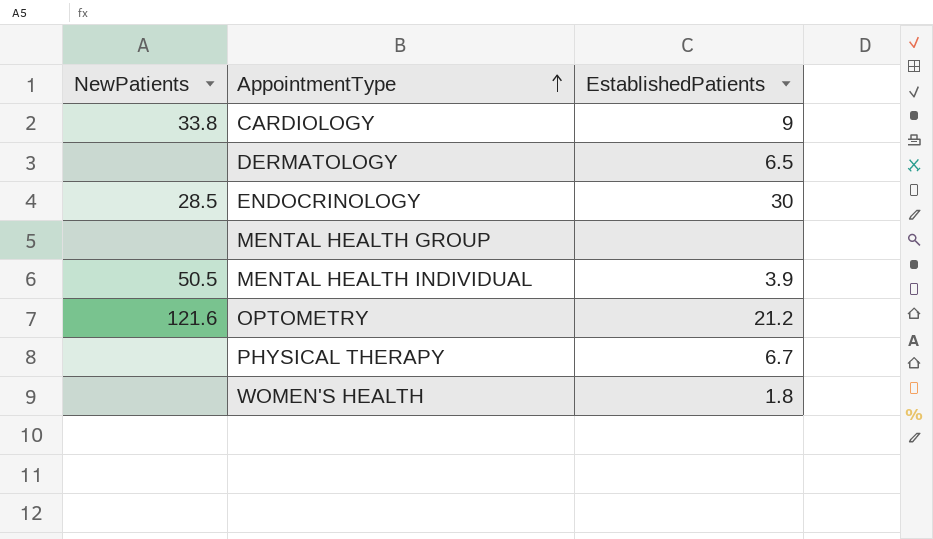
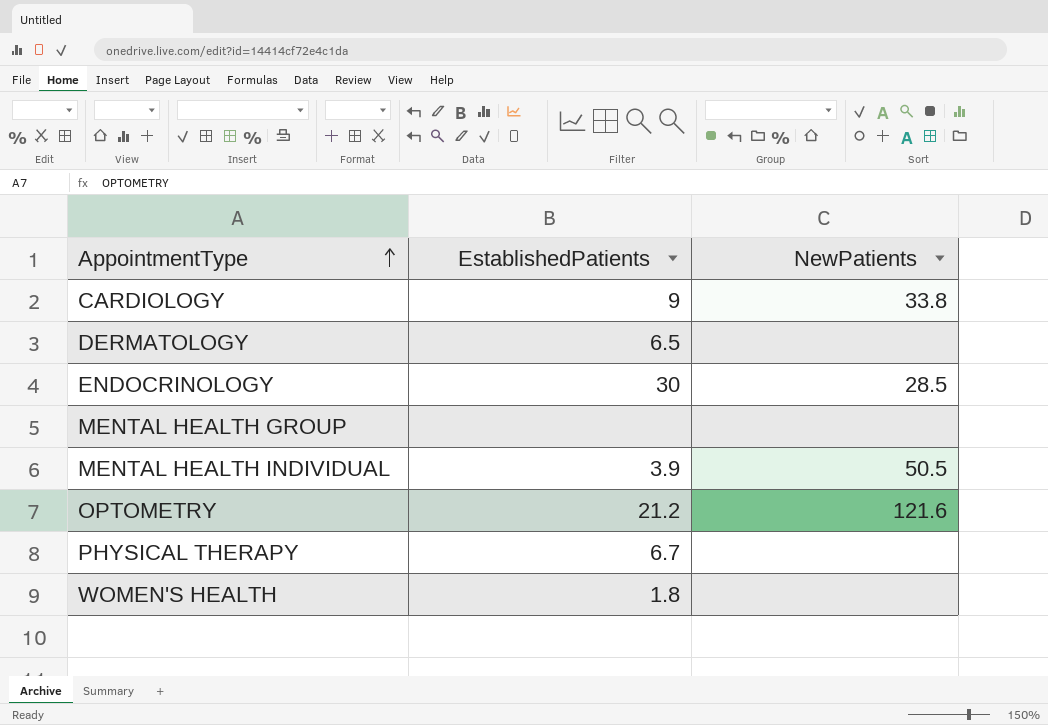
column NewPatients | position: 1 -> 3

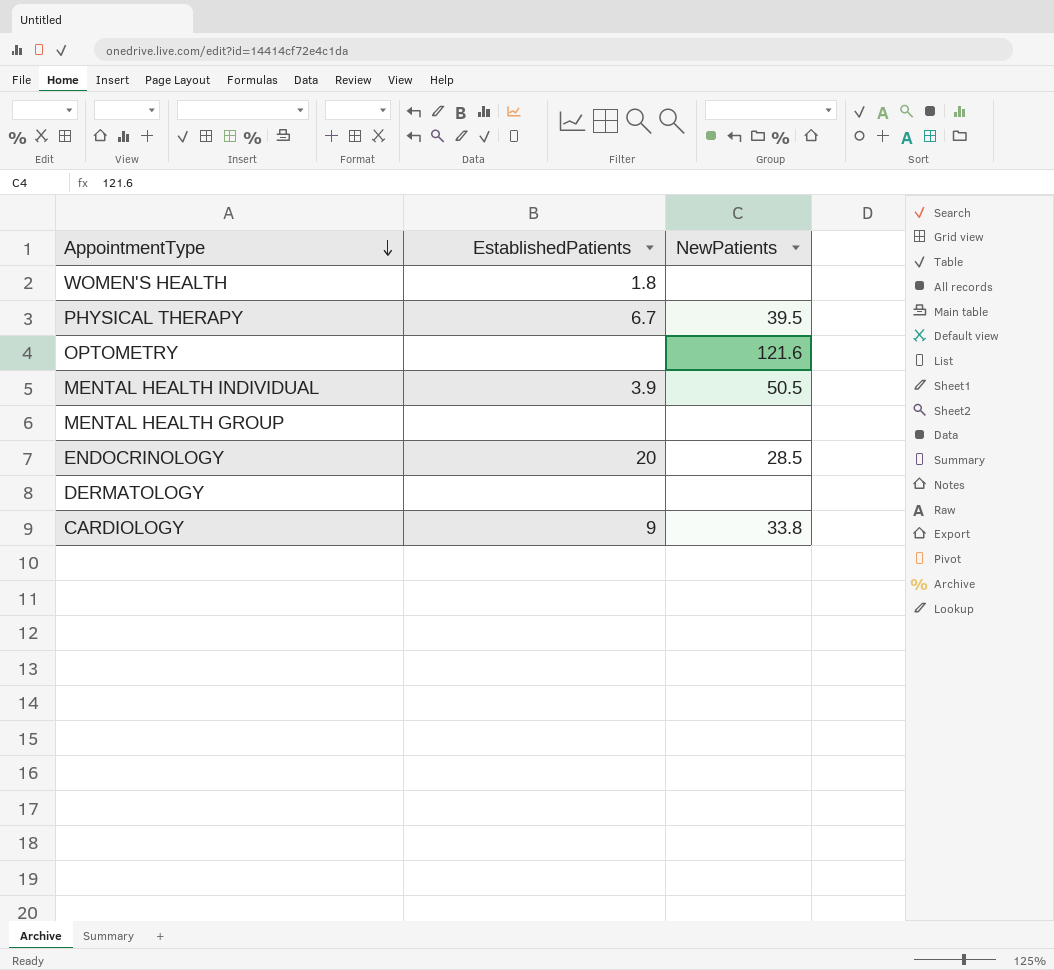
row order: AppointmentType ascending -> AppointmentType descending
PHYSICAL THERAPY | NewPatients: none -> 39.5
OPTOMETRY | EstablishedPatients: 21.2 -> none
ENDOCRINOLOGY | EstablishedPatients: 30 -> 20
DERMATOLOGY | EstablishedPatients: 6.5 -> none

